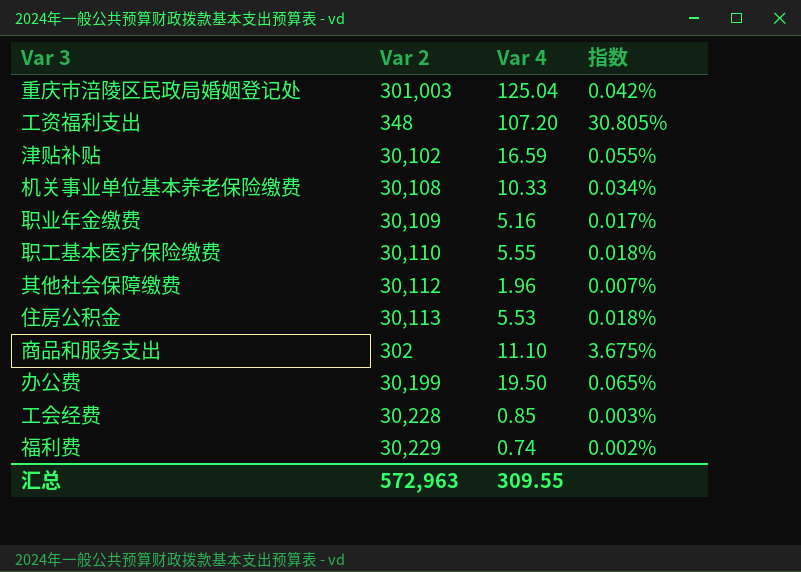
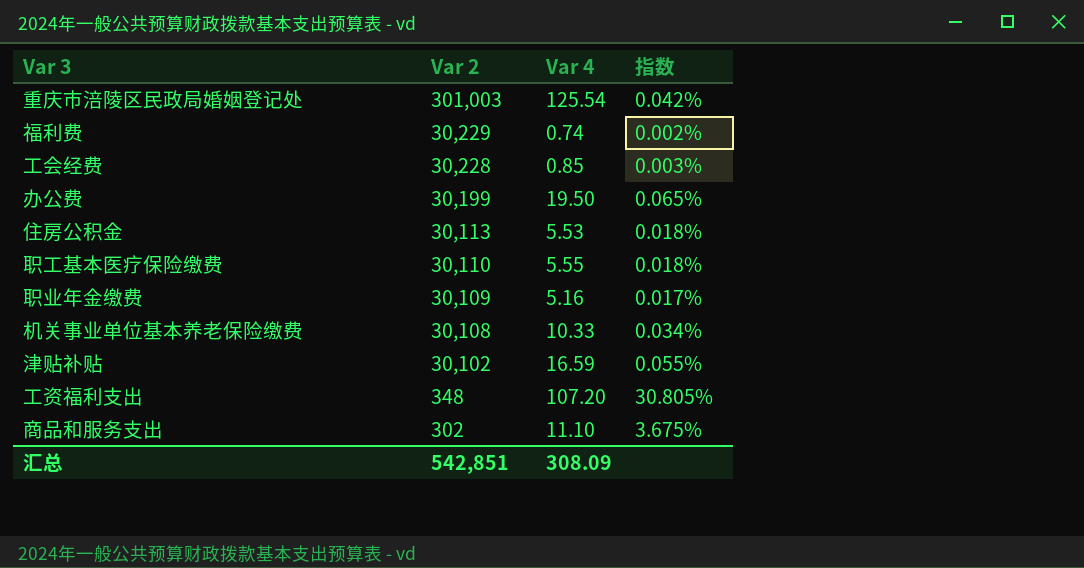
row order: none -> Var 2 descending
row 其他社会保障缴费: 30,112 | 1.96 | 0.007% -> none
重庆市涪陵区民政局婚姻登记处 | Var 4: 125.04 -> 125.54
汇总 | Var 2: 572,963 -> 542,851
汇总 | Var 4: 309.55 -> 308.09

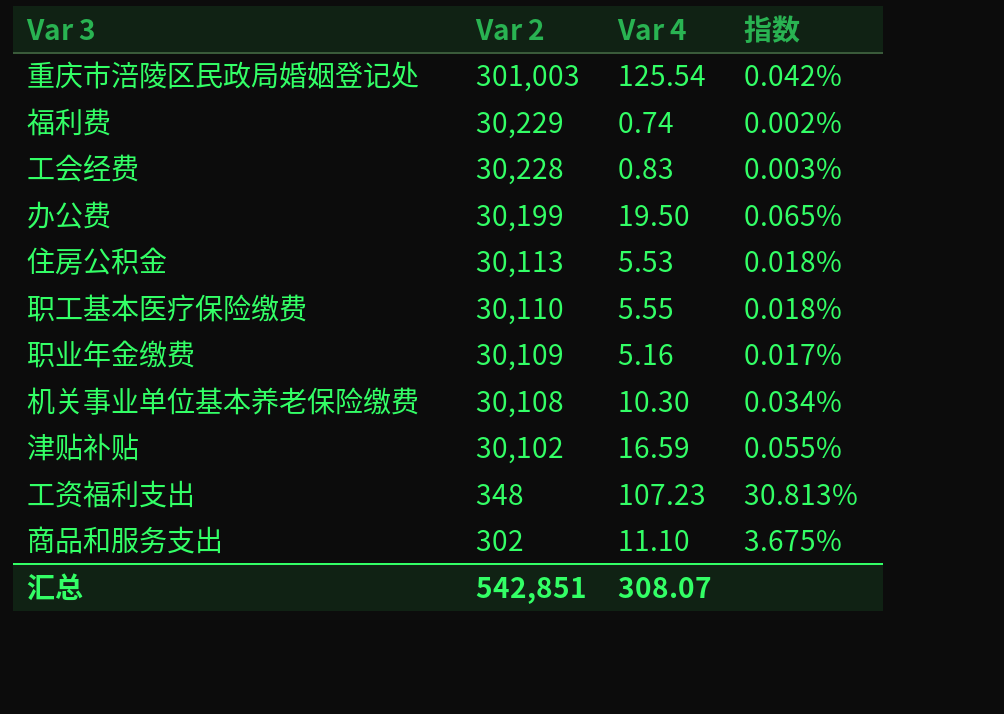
工会经费 | Var 4: 0.85 -> 0.83
机关事业单位基本养老保险缴费 | Var 4: 10.33 -> 10.30
工资福利支出 | Var 4: 107.20 -> 107.23
工资福利支出 | 指数: 30.805% -> 30.813%
汇总 | Var 4: 308.09 -> 308.07

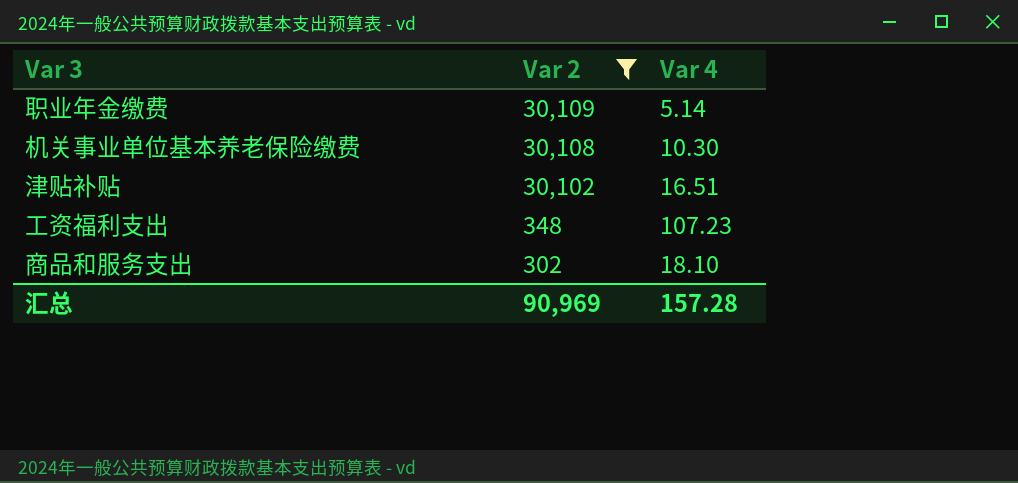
filter: none -> Var 2 <= 30,109
column 指数 | formula: [Var 4] / [Var 2] -> none
职业年金缴费 | Var 4: 5.16 -> 5.14
津贴补贴 | Var 4: 16.59 -> 16.51
商品和服务支出 | Var 4: 11.10 -> 18.10
汇总 | Var 2: 542,851 -> 90,969
汇总 | Var 4: 308.07 -> 157.28

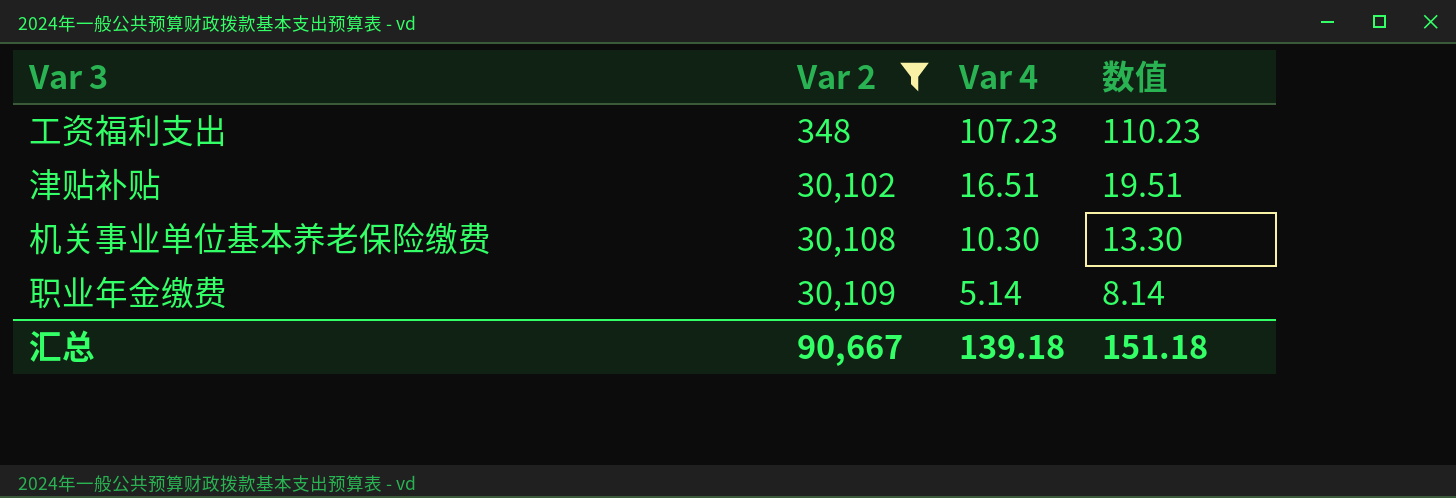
row order: Var 2 descending -> Var 2 ascending
column 数值 | formula: none -> [Var 4] + 3
row 商品和服务支出: 302 | 18.10 -> none
汇总 | Var 2: 90,969 -> 90,667
汇总 | Var 4: 157.28 -> 139.18

